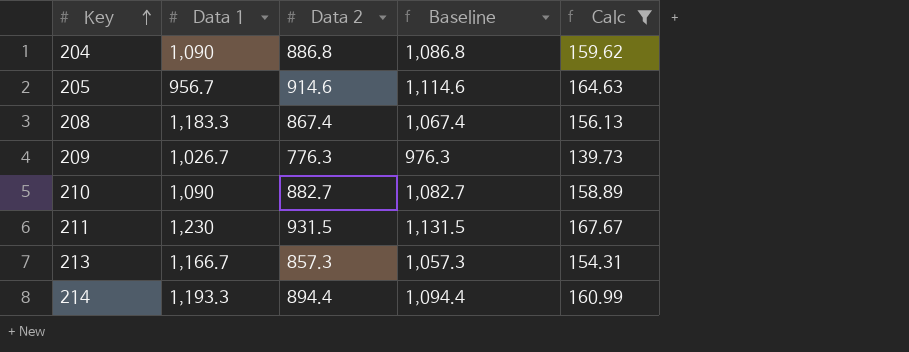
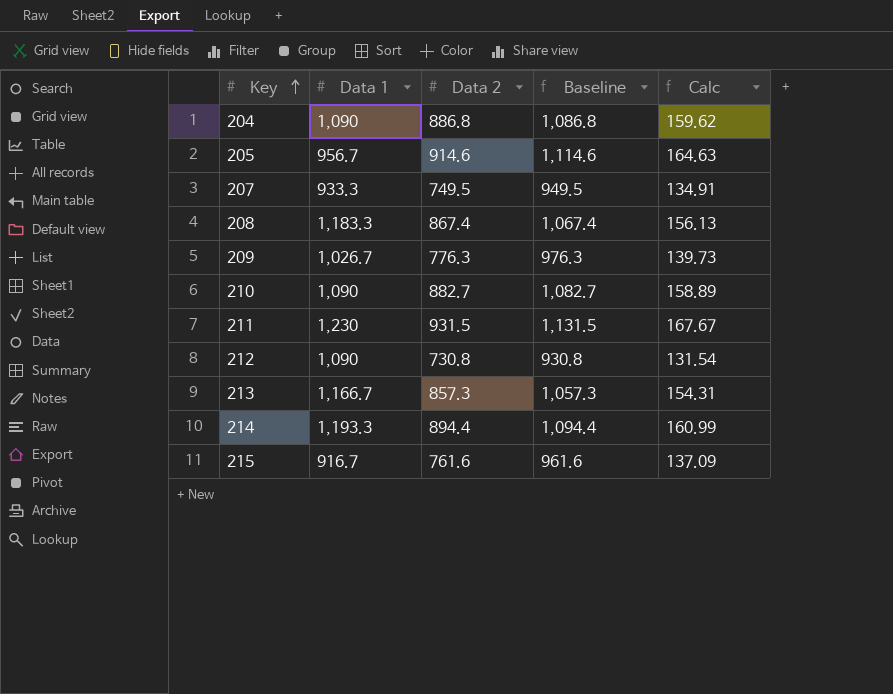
filter: Calc >= 139.73 -> none

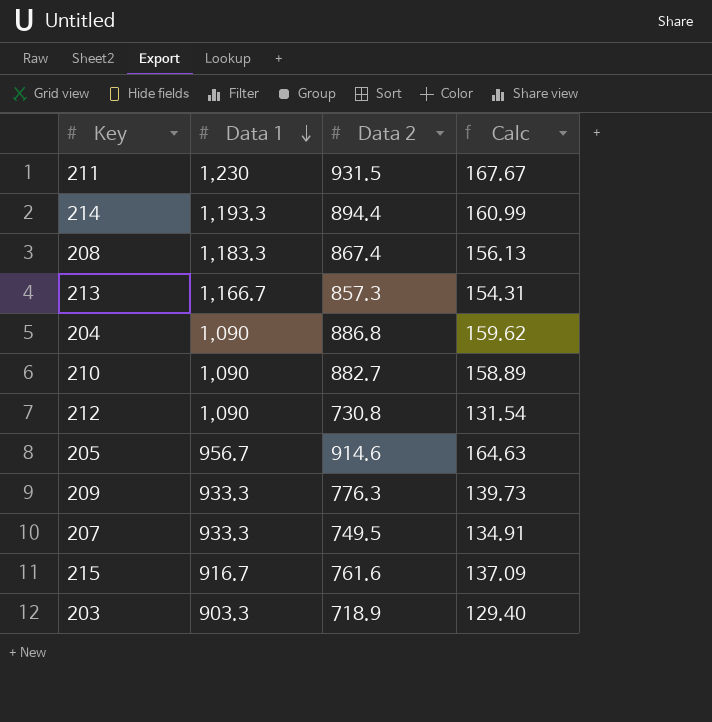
row order: Key ascending -> Data 1 descending
column Baseline | formula: [Data 2] + 200 -> none
209 | Data 1: 1,026.7 -> 933.3
row 203: none -> 903.3 | 718.9 | 129.40

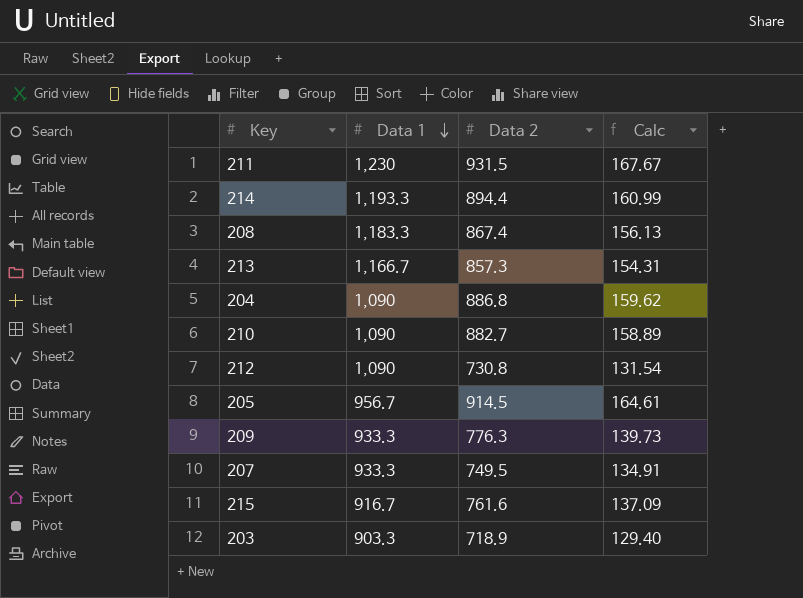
205 | Data 2: 914.6 -> 914.5
205 | Calc: 164.63 -> 164.61

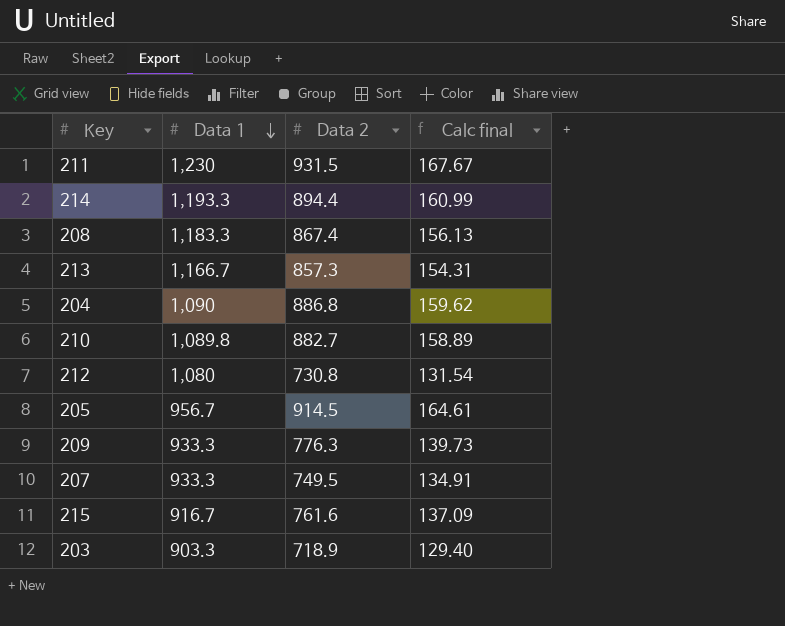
column name: Calc -> Calc final
210 | Data 1: 1,090 -> 1,089.8
212 | Data 1: 1,090 -> 1,080

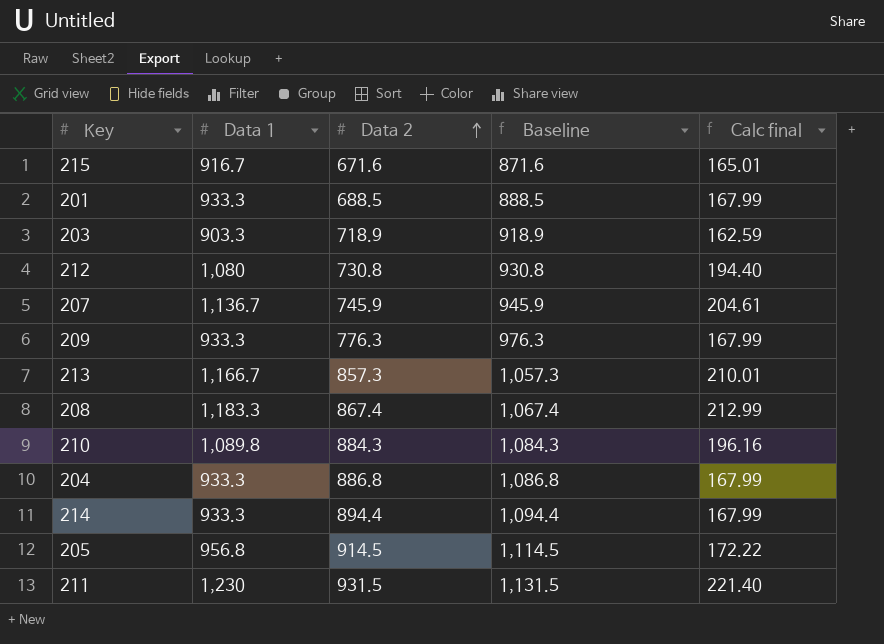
row order: Data 1 descending -> Data 2 ascending
column Baseline | formula: none -> [Data 2] + 200
column Calc final | formula: [Data 2] * 0.18 -> [Data 1] * 0.18
215 | Data 2: 761.6 -> 671.6
row 201: none -> 933.3 | 688.5 | 888.5 | 167.99
207 | Data 1: 933.3 -> 1,136.7
207 | Data 2: 749.5 -> 745.9
210 | Data 2: 882.7 -> 884.3
204 | Data 1: 1,090 -> 933.3
214 | Data 1: 1,193.3 -> 933.3
205 | Data 1: 956.7 -> 956.8

